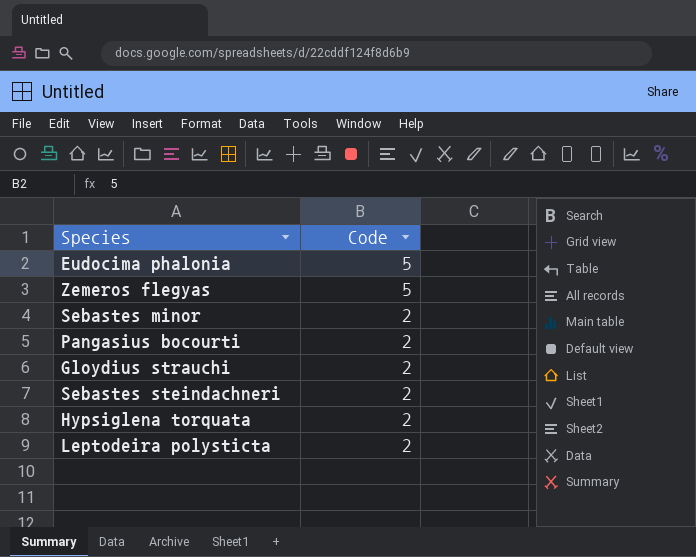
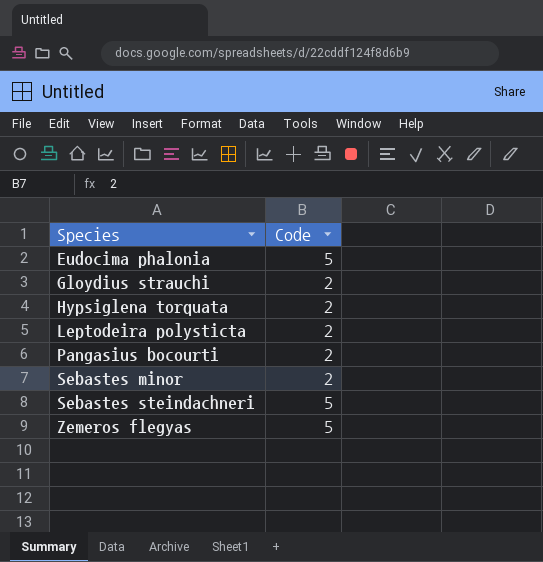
row order: Code descending -> Species ascending
Sebastes steindachneri | Code: 2 -> 5

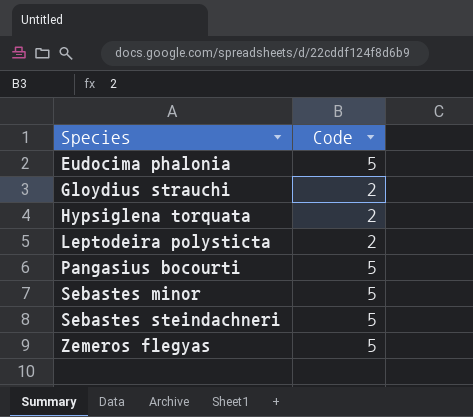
Pangasius bocourti | Code: 2 -> 5
Sebastes minor | Code: 2 -> 5

